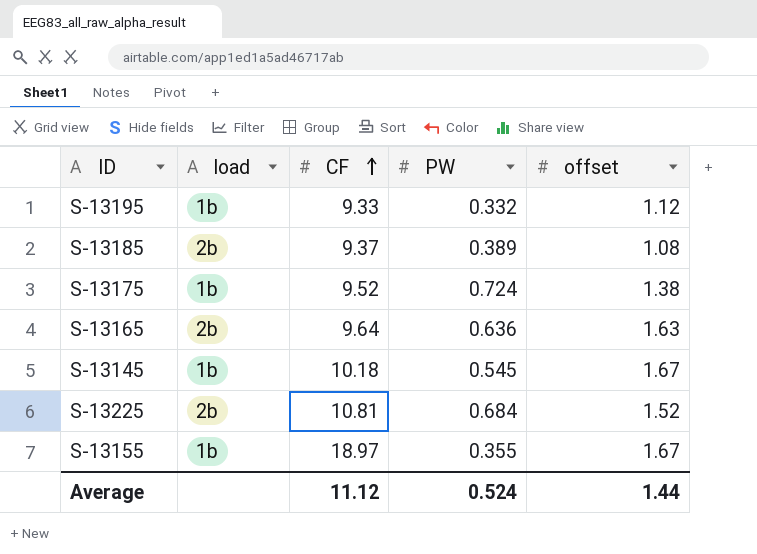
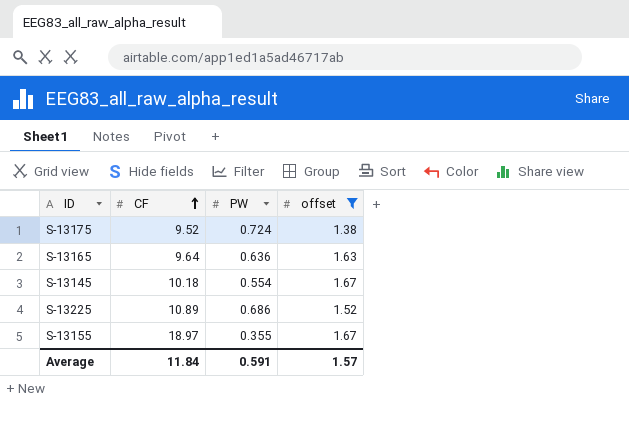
filter: none -> offset >= 1.38
column load | position: 2 -> none
S-13145 | PW: 0.545 -> 0.554
S-13225 | CF: 10.81 -> 10.89
S-13225 | PW: 0.684 -> 0.686
Average | CF: 11.12 -> 11.84
Average | PW: 0.524 -> 0.591
Average | offset: 1.44 -> 1.57

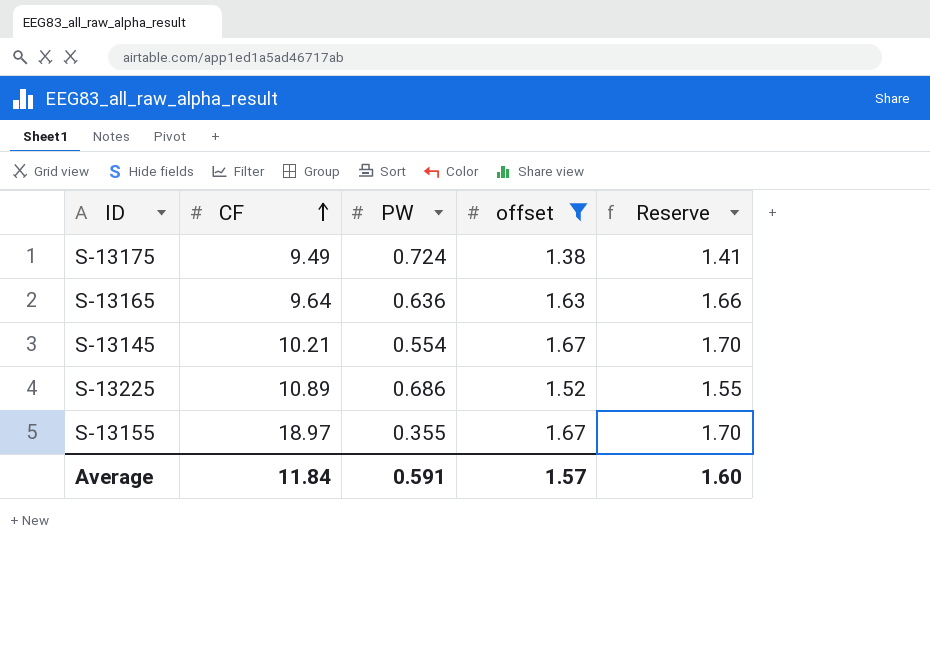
column Reserve | formula: none -> [offset] * 1.02
S-13175 | CF: 9.52 -> 9.49
S-13145 | CF: 10.18 -> 10.21

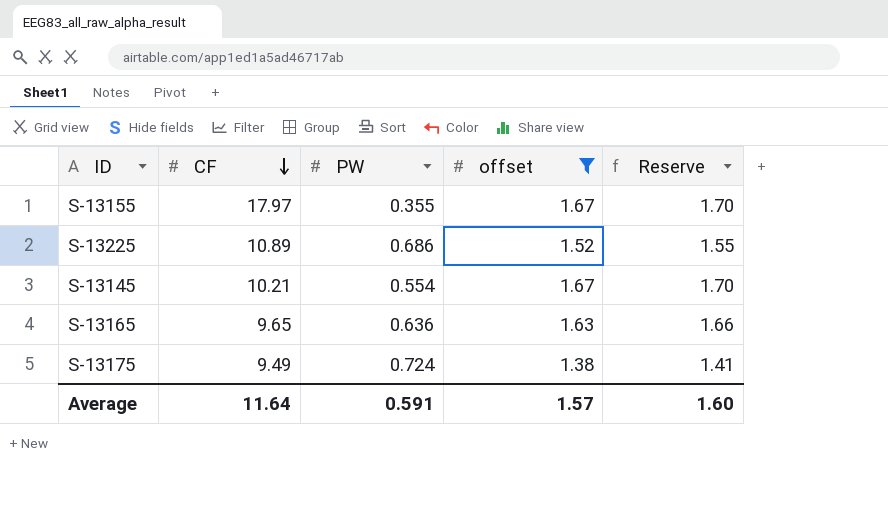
row order: CF ascending -> CF descending
S-13155 | CF: 18.97 -> 17.97
S-13165 | CF: 9.64 -> 9.65
Average | CF: 11.84 -> 11.64

